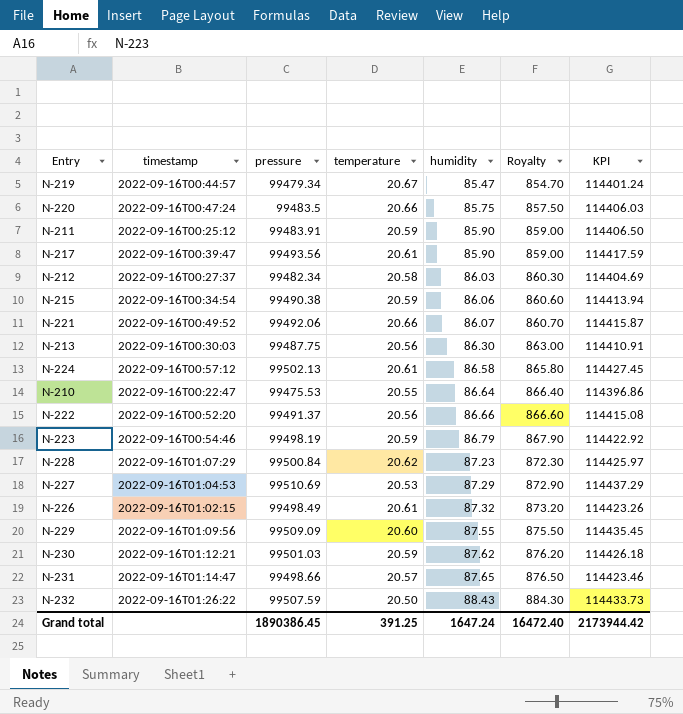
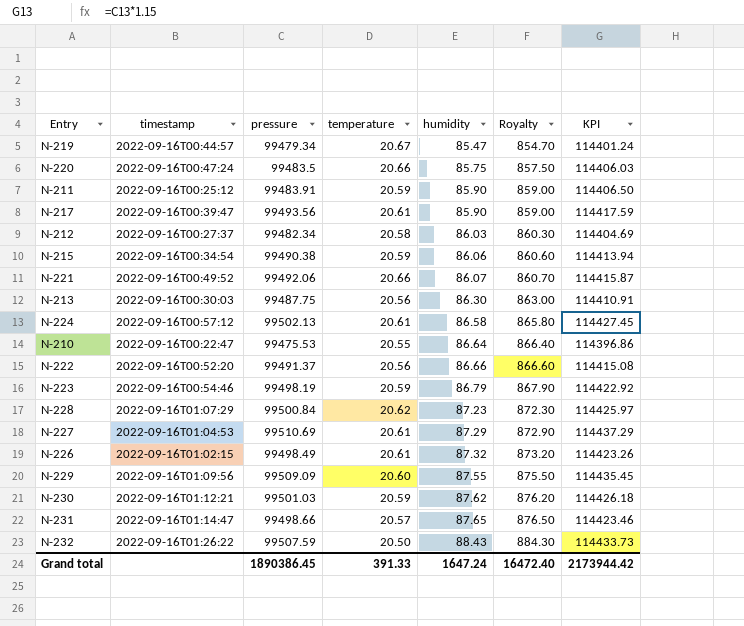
N-227 | temperature: 20.53 -> 20.61
Grand total | temperature: 391.25 -> 391.33

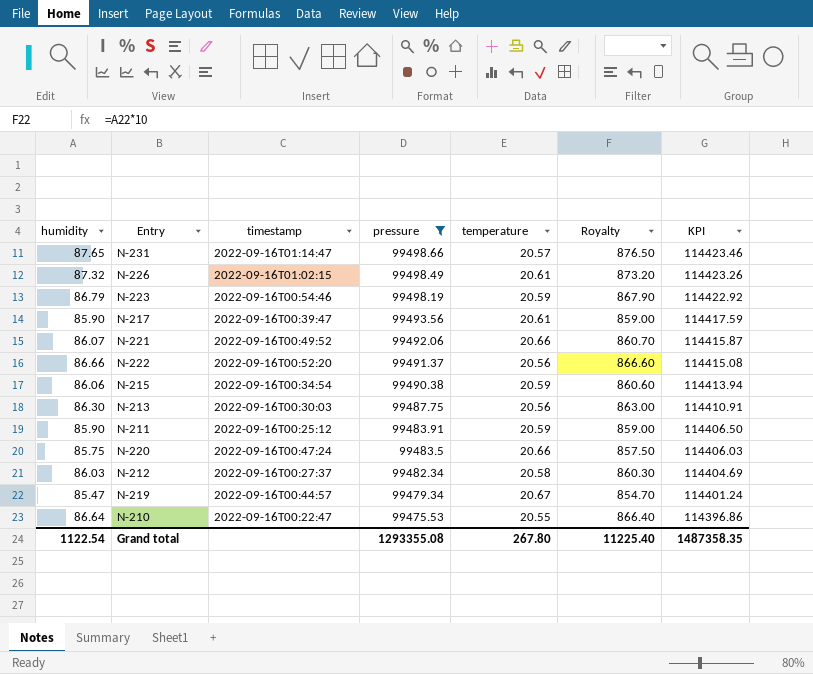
filter: none -> pressure <= 99498.66
row order: humidity ascending -> pressure descending
column humidity | position: 5 -> 1
Grand total | humidity: 1647.24 -> 1122.54
Grand total | pressure: 1890386.45 -> 1293355.08
Grand total | temperature: 391.33 -> 267.80
Grand total | Royalty: 16472.40 -> 11225.40
Grand total | KPI: 2173944.42 -> 1487358.35

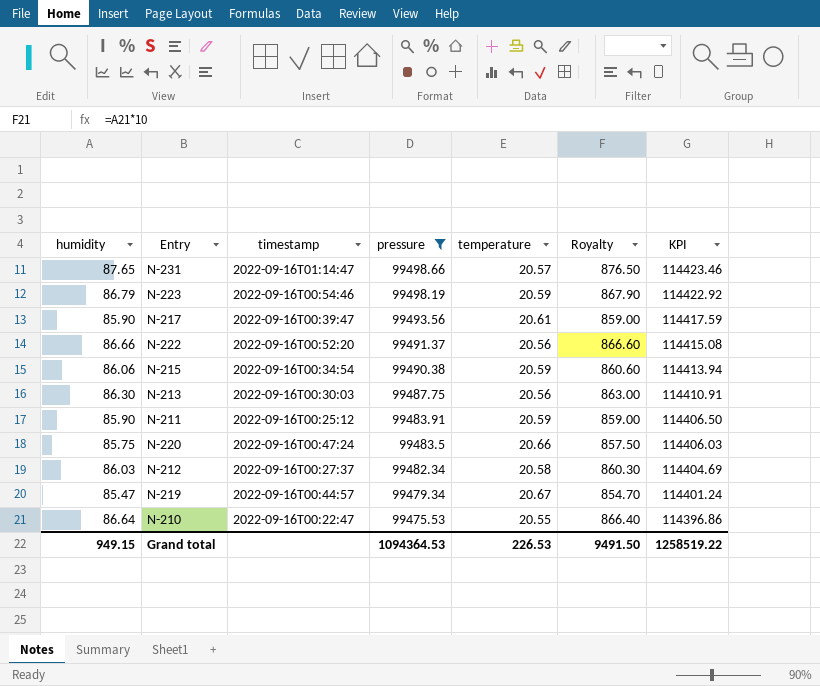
row N-226: 87.32 | 2022-09-16T01:02:15 | 99498.49 | 20.61 | 873.20 | 114423.26 -> none
row N-221: 86.07 | 2022-09-16T00:49:52 | 99492.06 | 20.66 | 860.70 | 114415.87 -> none
Grand total | humidity: 1122.54 -> 949.15
Grand total | pressure: 1293355.08 -> 1094364.53
Grand total | temperature: 267.80 -> 226.53
Grand total | Royalty: 11225.40 -> 9491.50
Grand total | KPI: 1487358.35 -> 1258519.22

